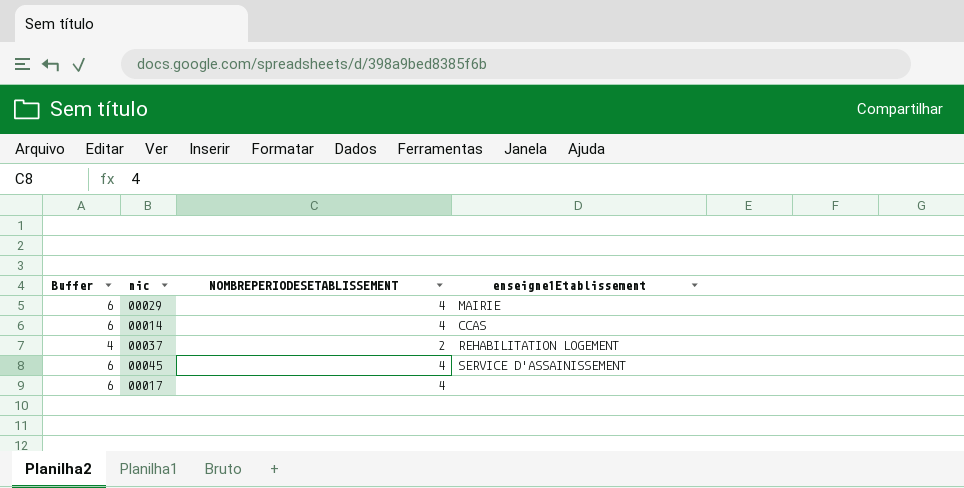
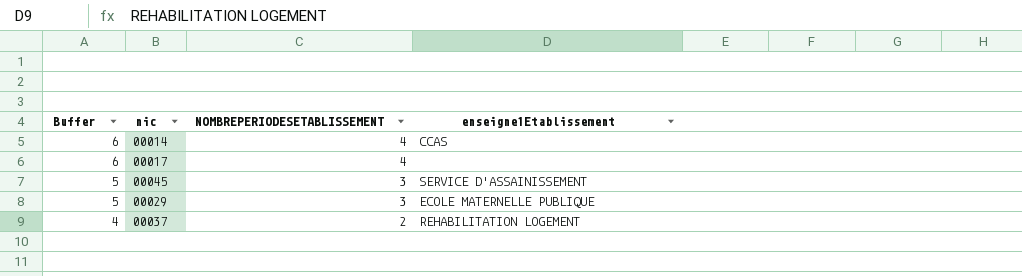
row order: none -> Buffer descending
00045 | Buffer: 6 -> 5
00045 | NOMBREPERIODESETABLISSEMENT: 4 -> 3
00029 | Buffer: 6 -> 5
00029 | NOMBREPERIODESETABLISSEMENT: 4 -> 3
00029 | enseigne1Etablissement: MAIRIE -> ECOLE MATERNELLE PUBLIQUE

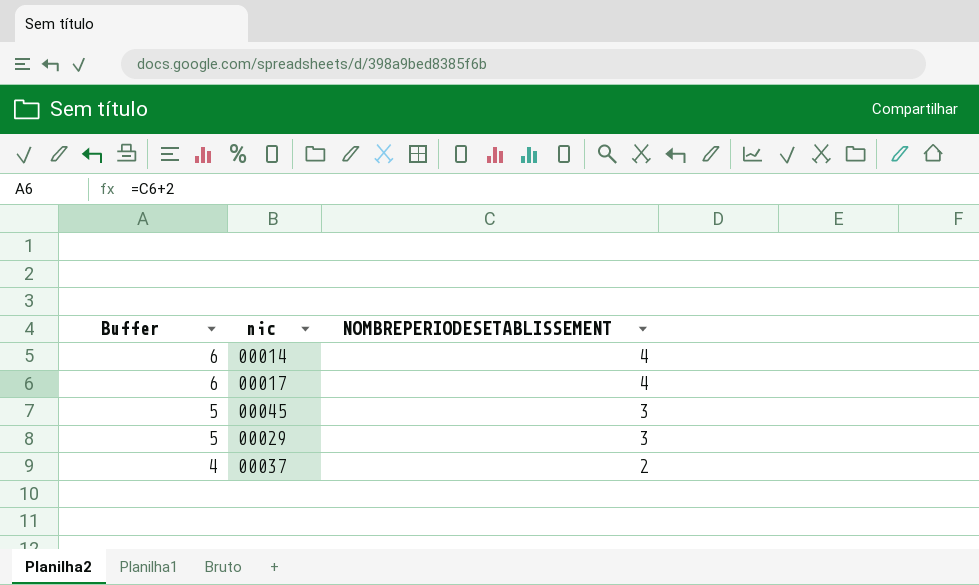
column enseigne1Etablissement | position: 4 -> none

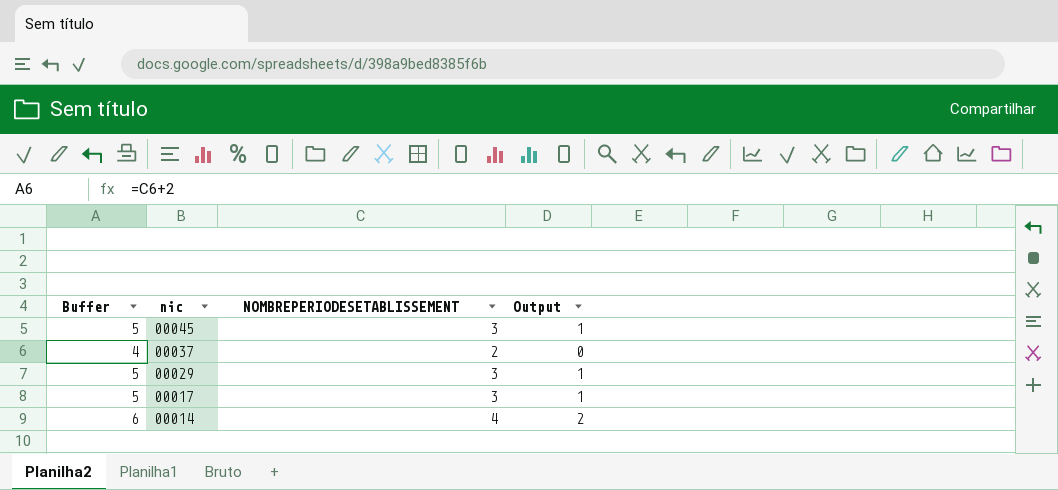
row order: Buffer descending -> nic descending
column Output | formula: none -> [NOMBREPERIODESETABLISSEMENT] - 2
00017 | Buffer: 6 -> 5
00017 | NOMBREPERIODESETABLISSEMENT: 4 -> 3

